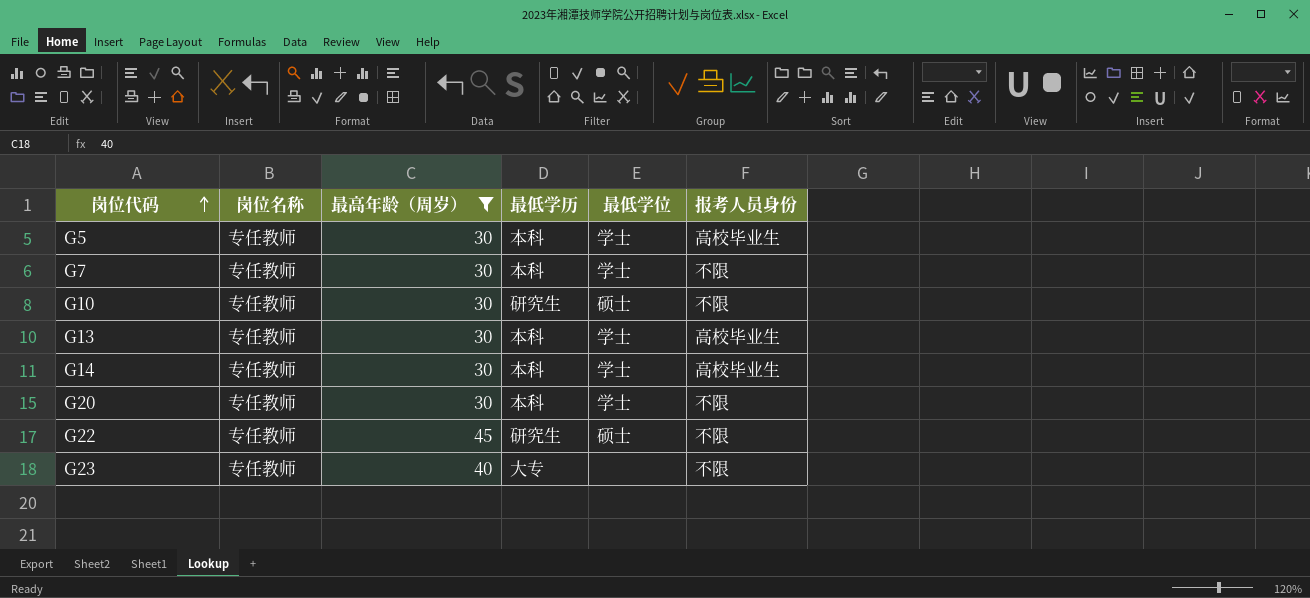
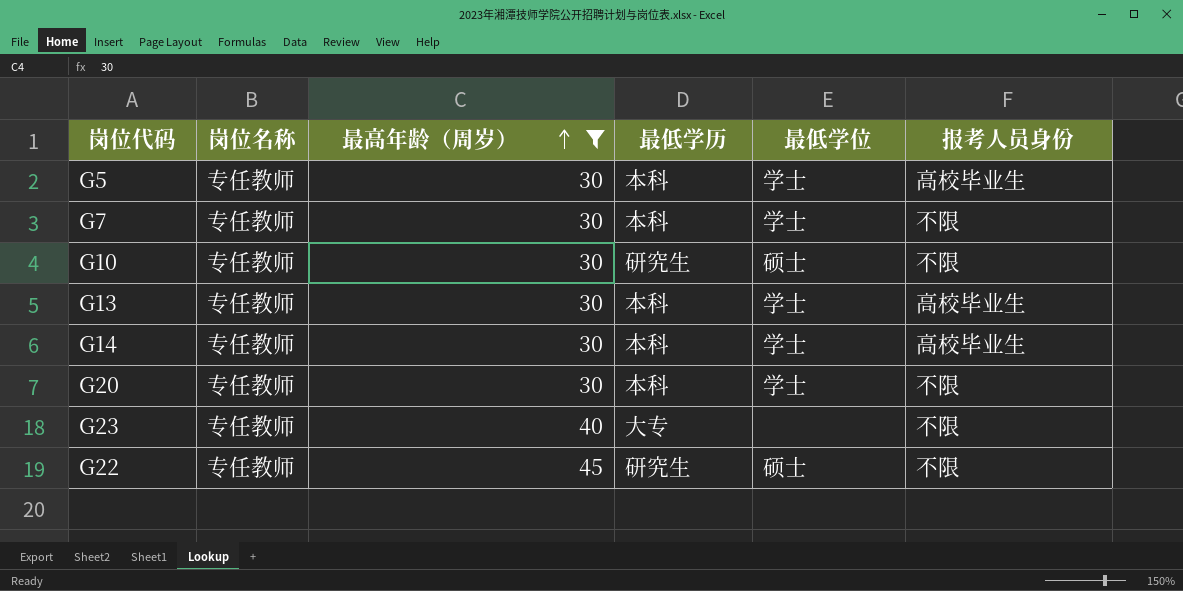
row order: 岗位代码 ascending -> 最高年龄（周岁） ascending

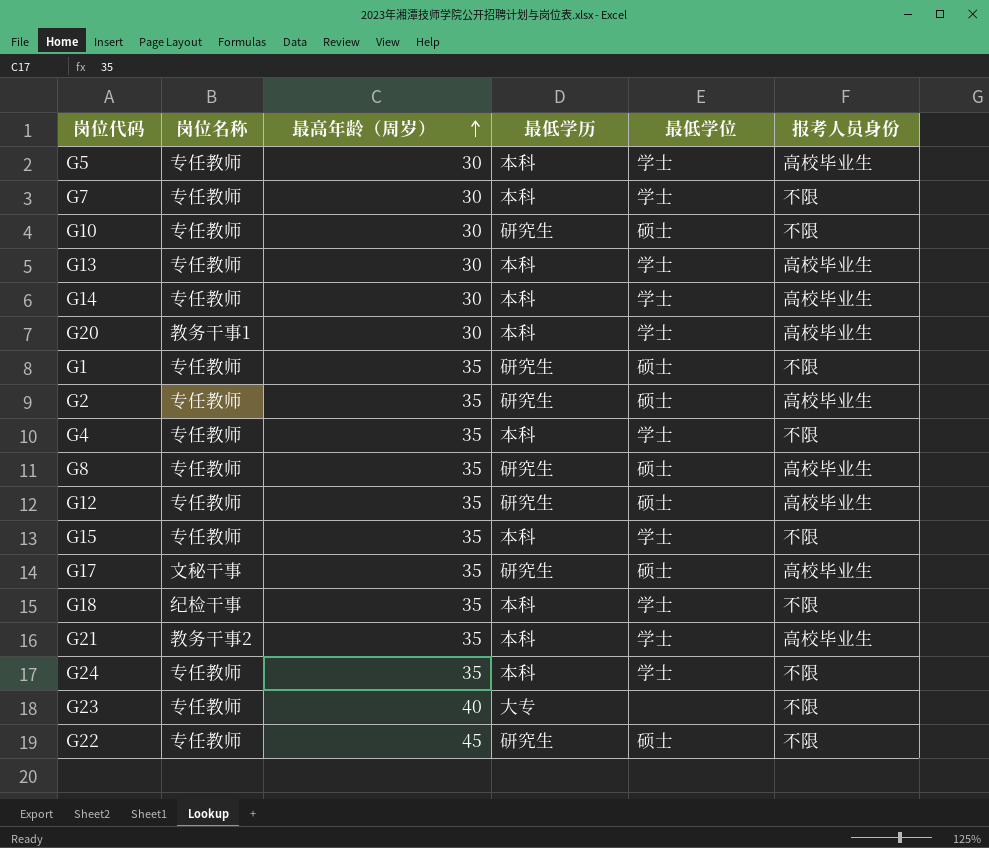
filter: 最高年龄（周岁） != 35 -> none
G20 | 岗位名称: 专任教师 -> 教务干事1
G20 | 报考人员身份: 不限 -> 高校毕业生

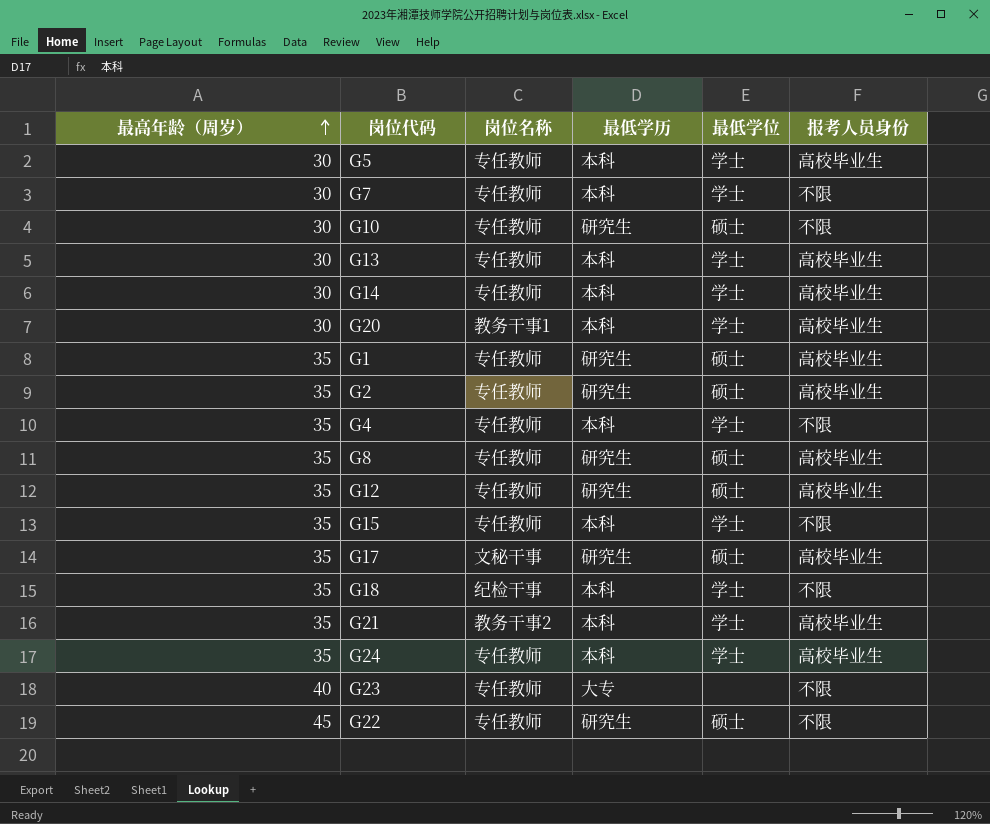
column 最高年龄（周岁） | position: 3 -> 1
G1 | 报考人员身份: 不限 -> 高校毕业生
G24 | 报考人员身份: 不限 -> 高校毕业生

